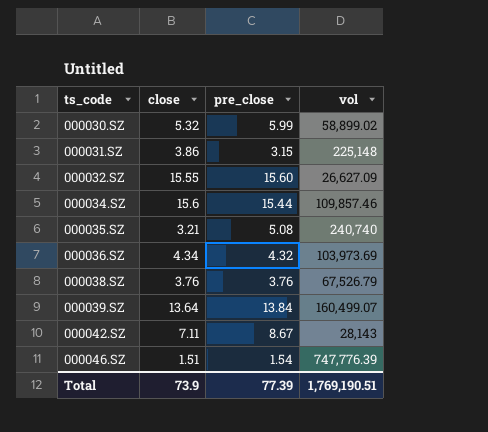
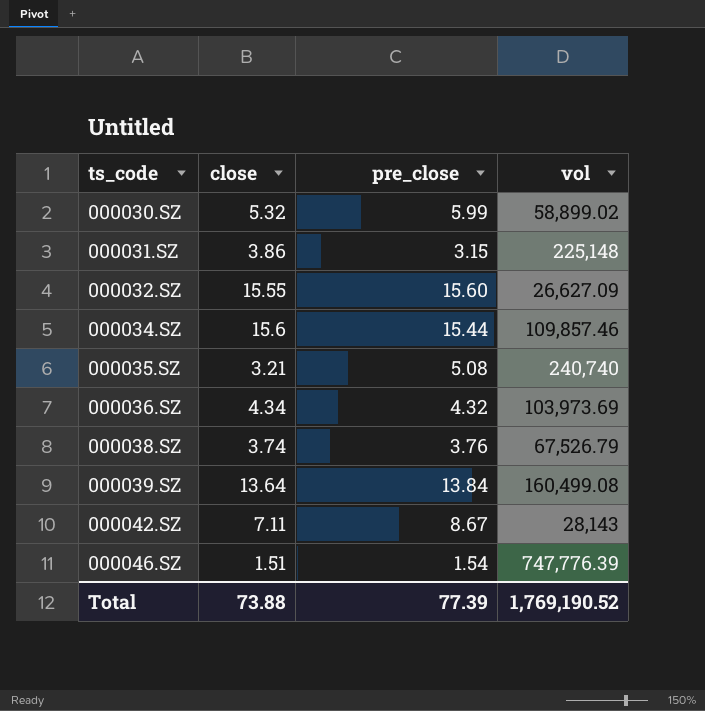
000038.SZ | close: 3.76 -> 3.74
000039.SZ | vol: 160,499.07 -> 160,499.08
Total | close: 73.9 -> 73.88
Total | vol: 1,769,190.51 -> 1,769,190.52

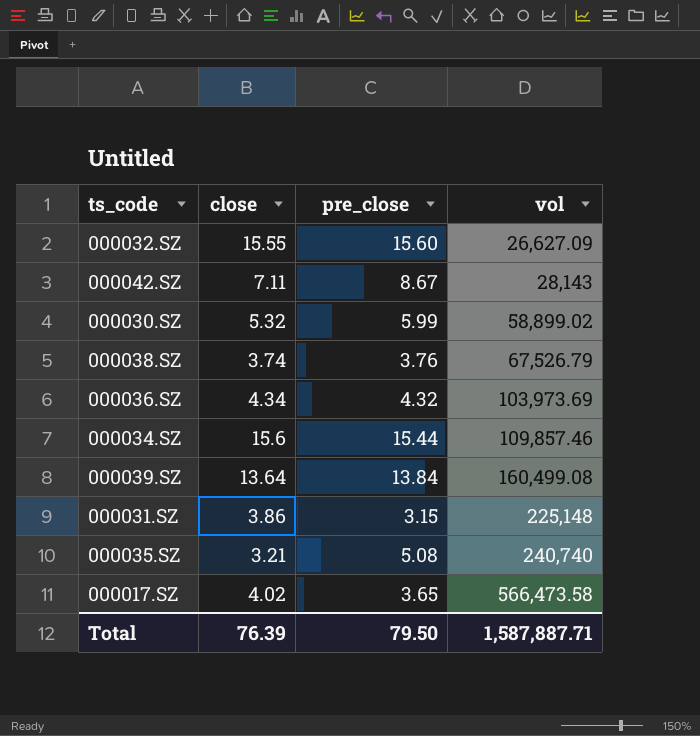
row order: ts_code ascending -> vol ascending
row 000046.SZ: 1.51 | 1.54 | 747,776.39 -> none
row 000017.SZ: none -> 4.02 | 3.65 | 566,473.58
Total | close: 73.88 -> 76.39
Total | pre_close: 77.39 -> 79.50
Total | vol: 1,769,190.52 -> 1,587,887.71

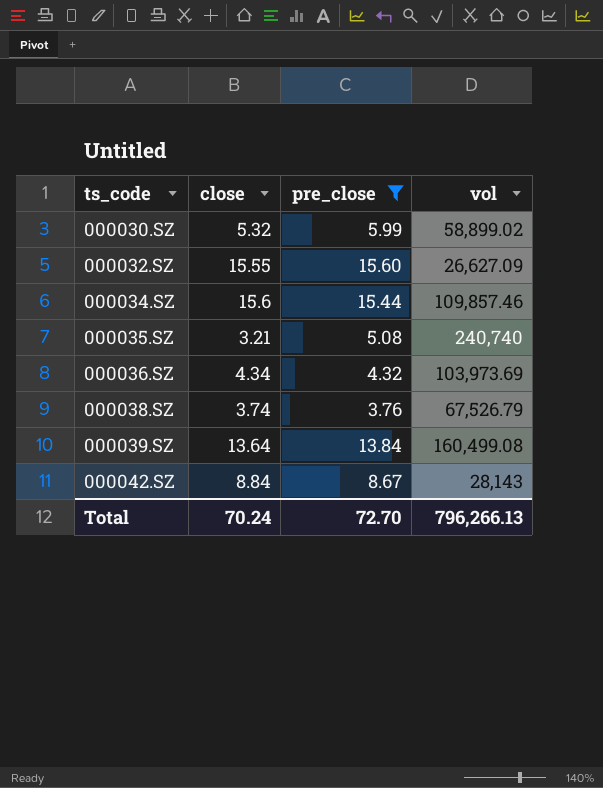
filter: none -> pre_close >= 3.76
row order: vol ascending -> ts_code ascending
000042.SZ | close: 7.11 -> 8.84
Total | close: 76.39 -> 70.24
Total | pre_close: 79.50 -> 72.70
Total | vol: 1,587,887.71 -> 796,266.13

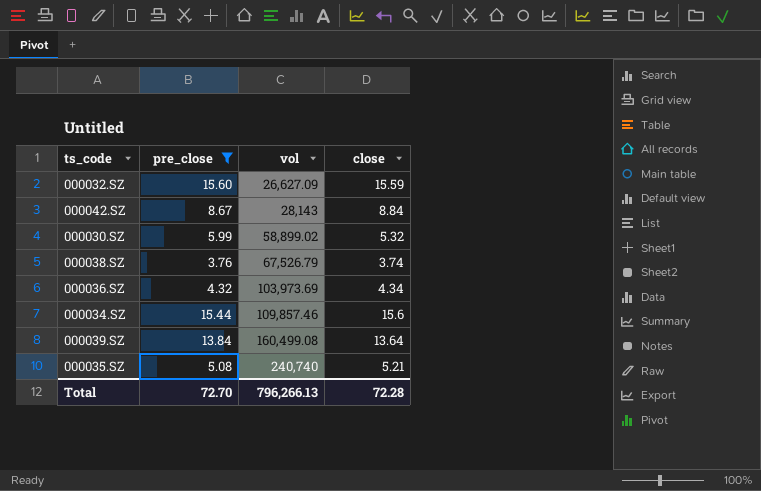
row order: ts_code ascending -> vol ascending
column close | position: 2 -> 4
000032.SZ | close: 15.55 -> 15.59
000035.SZ | close: 3.21 -> 5.21
Total | close: 70.24 -> 72.28

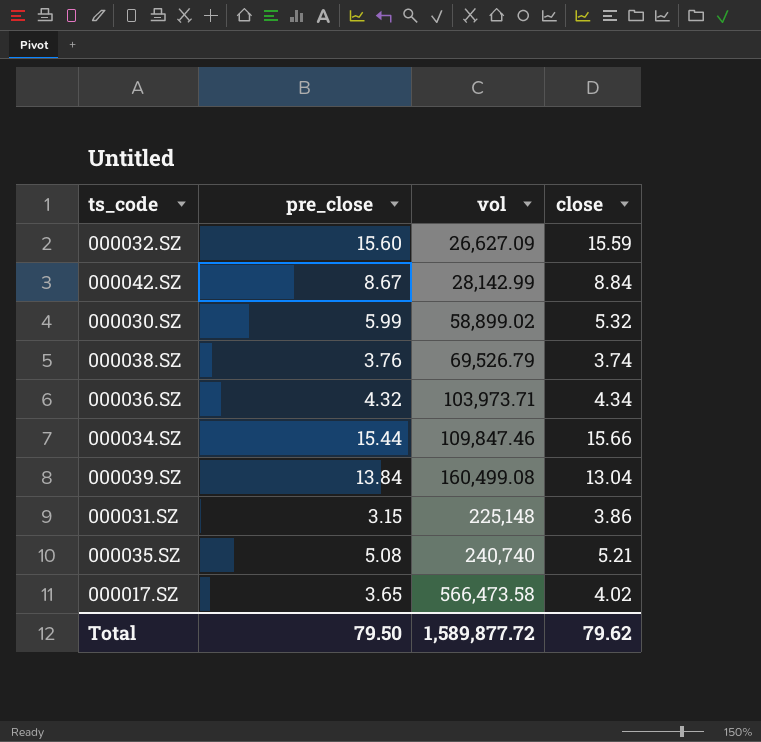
filter: pre_close >= 3.76 -> none
000042.SZ | vol: 28,143 -> 28,142.99
000038.SZ | vol: 67,526.79 -> 69,526.79
000036.SZ | vol: 103,973.69 -> 103,973.71
000034.SZ | vol: 109,857.46 -> 109,847.46
000034.SZ | close: 15.6 -> 15.66
000039.SZ | close: 13.64 -> 13.04
Total | pre_close: 72.70 -> 79.50
Total | vol: 796,266.13 -> 1,589,877.72
Total | close: 72.28 -> 79.62

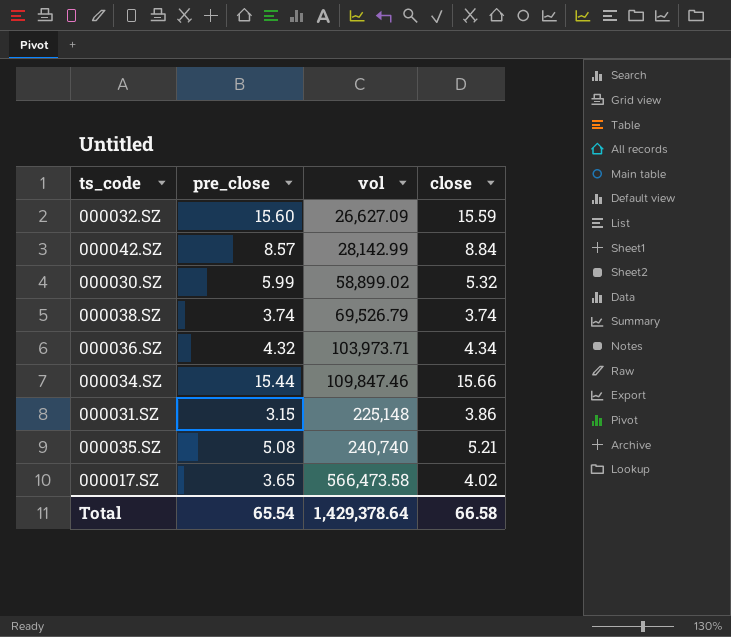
row 000039.SZ: 13.84 | 160,499.08 | 13.04 -> none
000042.SZ | pre_close: 8.67 -> 8.57
000038.SZ | pre_close: 3.76 -> 3.74
Total | pre_close: 79.50 -> 65.54
Total | vol: 1,589,877.72 -> 1,429,378.64
Total | close: 79.62 -> 66.58

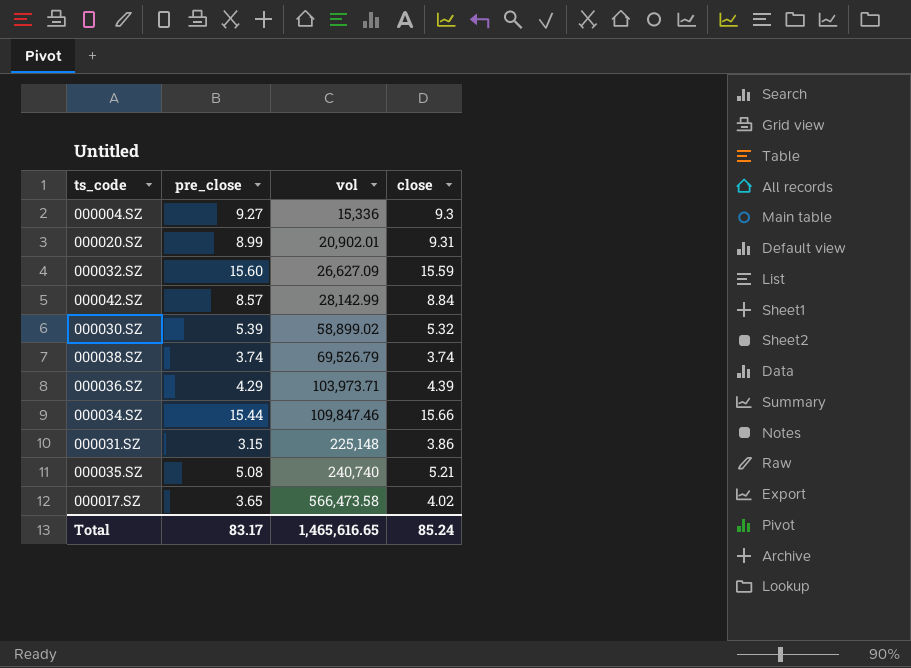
row 000004.SZ: none -> 9.27 | 15,336 | 9.3
row 000020.SZ: none -> 8.99 | 20,902.01 | 9.31
000030.SZ | pre_close: 5.99 -> 5.39
000036.SZ | pre_close: 4.32 -> 4.29
000036.SZ | close: 4.34 -> 4.39
Total | pre_close: 65.54 -> 83.17
Total | vol: 1,429,378.64 -> 1,465,616.65
Total | close: 66.58 -> 85.24

